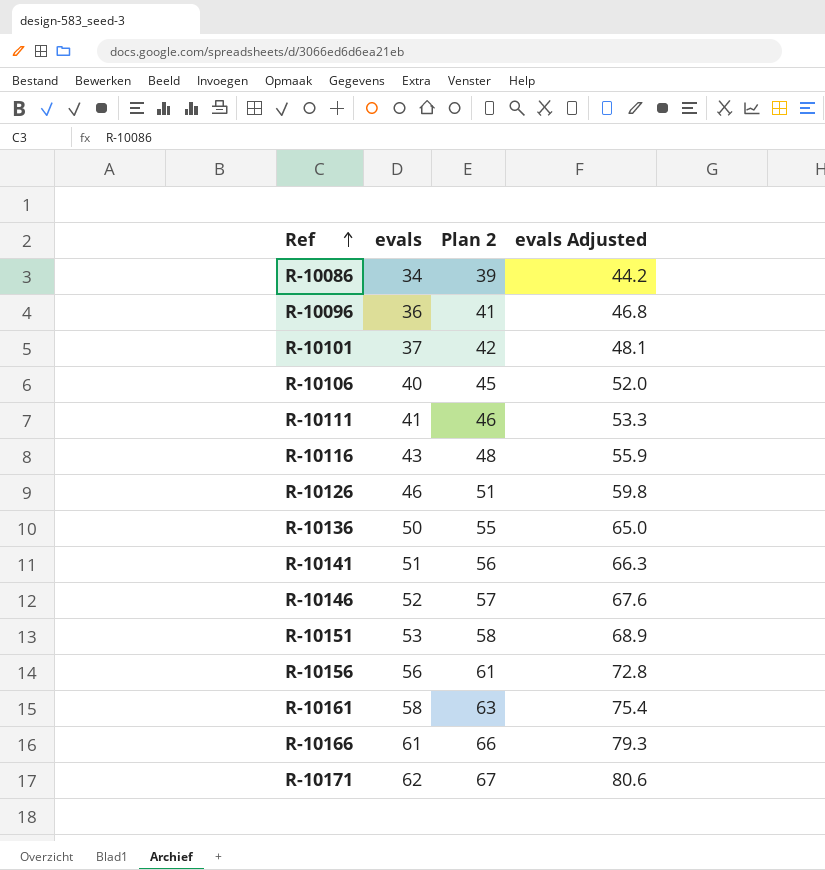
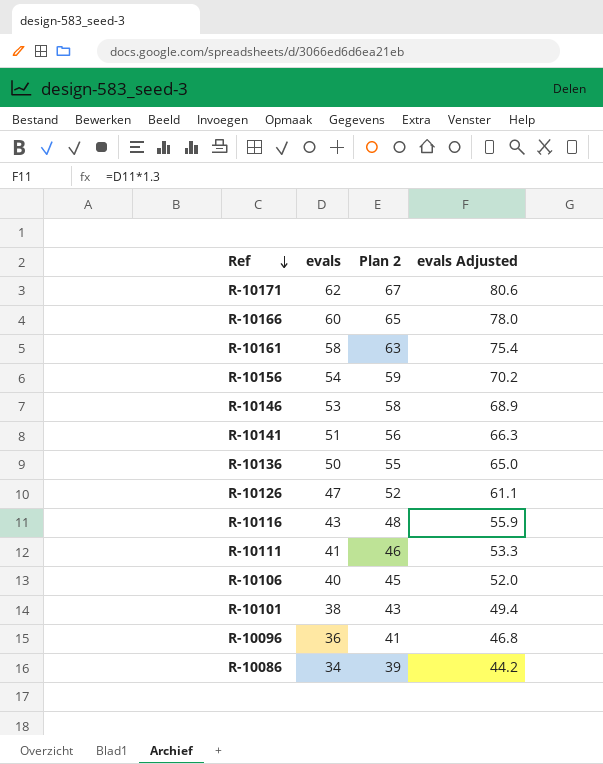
row order: Ref ascending -> Ref descending
row R-10151: 53 | 58 | 68.9 -> none
R-10166 | evals: 61 -> 60
R-10166 | Plan 2: 66 -> 65
R-10166 | evals Adjusted: 79.3 -> 78.0
R-10156 | evals: 56 -> 54
R-10156 | Plan 2: 61 -> 59
R-10156 | evals Adjusted: 72.8 -> 70.2
R-10146 | evals: 52 -> 53
R-10146 | Plan 2: 57 -> 58
R-10146 | evals Adjusted: 67.6 -> 68.9
R-10126 | evals: 46 -> 47
R-10126 | Plan 2: 51 -> 52
R-10126 | evals Adjusted: 59.8 -> 61.1
R-10101 | evals: 37 -> 38
R-10101 | Plan 2: 42 -> 43
R-10101 | evals Adjusted: 48.1 -> 49.4

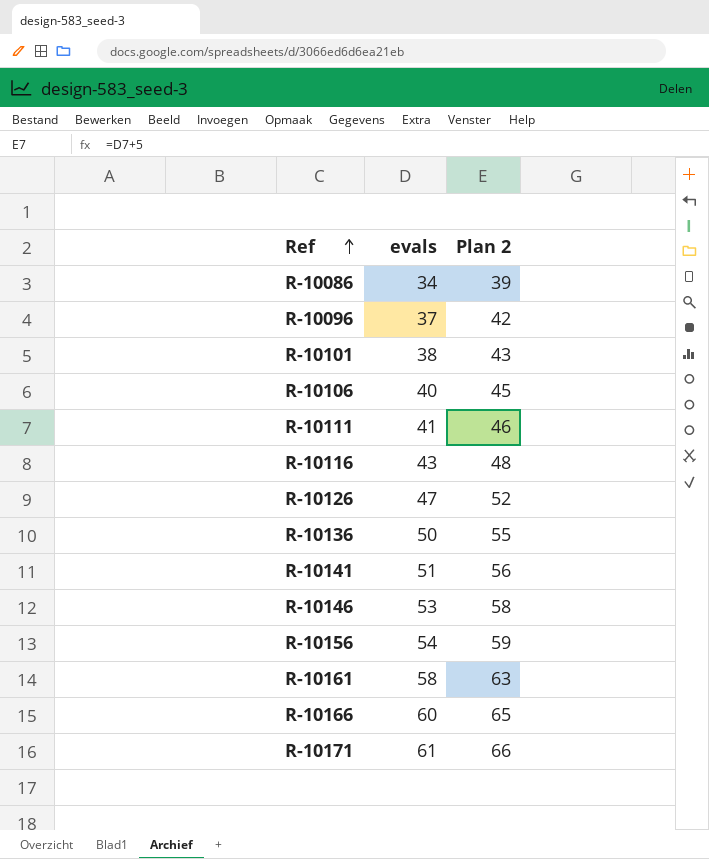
row order: Ref descending -> Ref ascending
column evals Adjusted | formula: [evals] * 1.3 -> none
R-10096 | evals: 36 -> 37
R-10096 | Plan 2: 41 -> 42
R-10171 | evals: 62 -> 61
R-10171 | Plan 2: 67 -> 66

